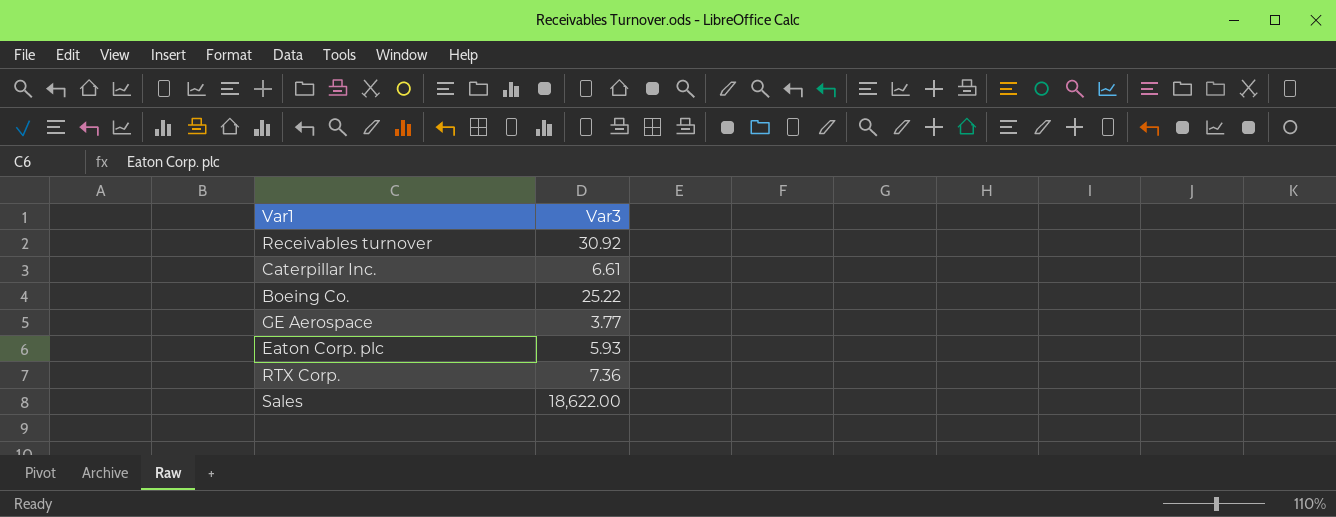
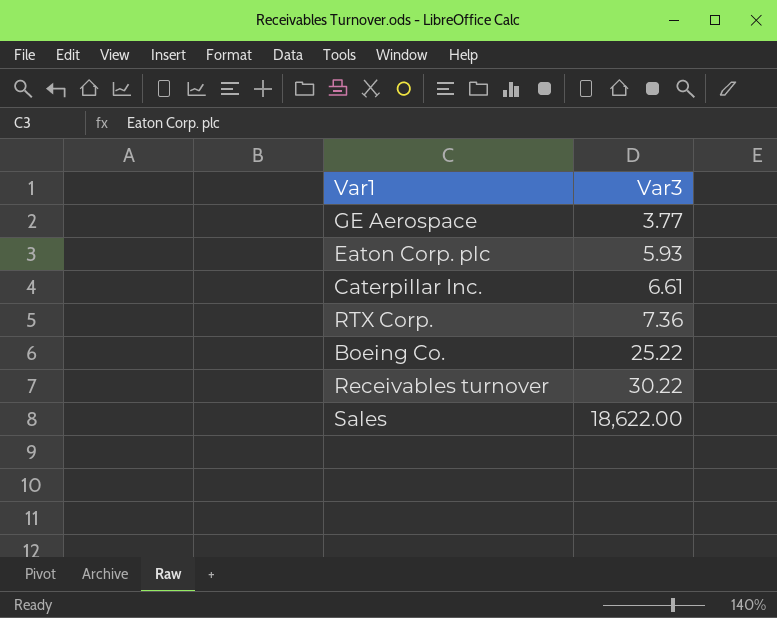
row order: none -> Var3 ascending
Receivables turnover | Var3: 30.92 -> 30.22

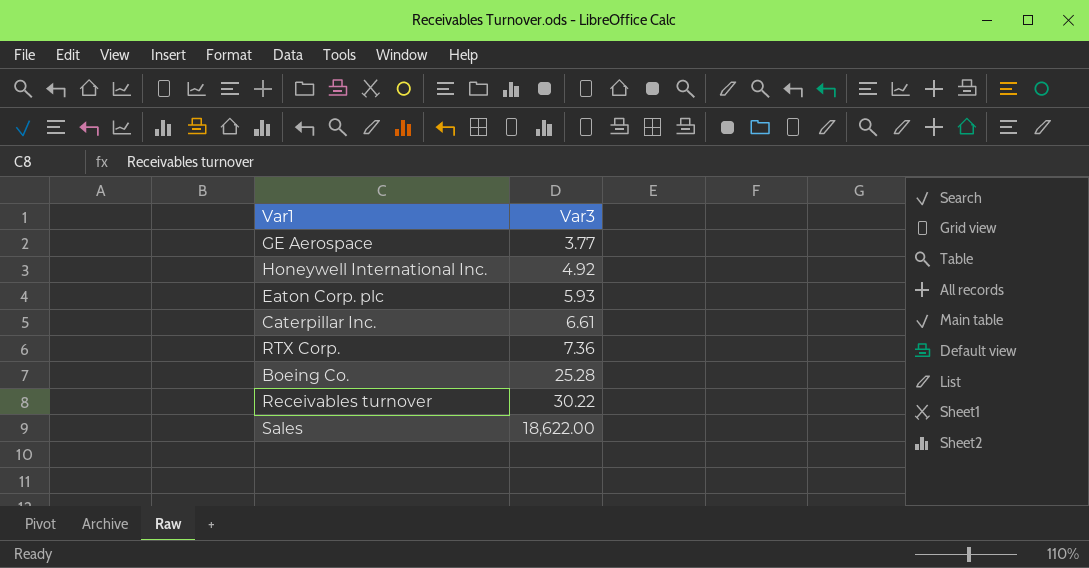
row Honeywell International Inc.: none -> 4.92
Boeing Co. | Var3: 25.22 -> 25.28

